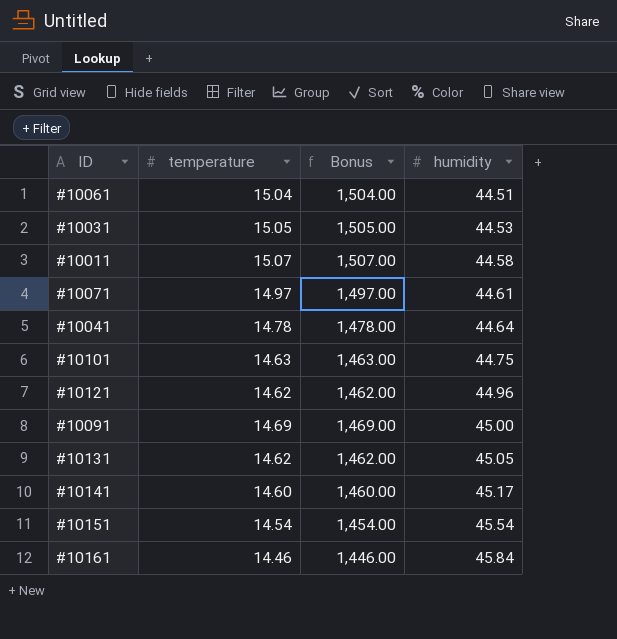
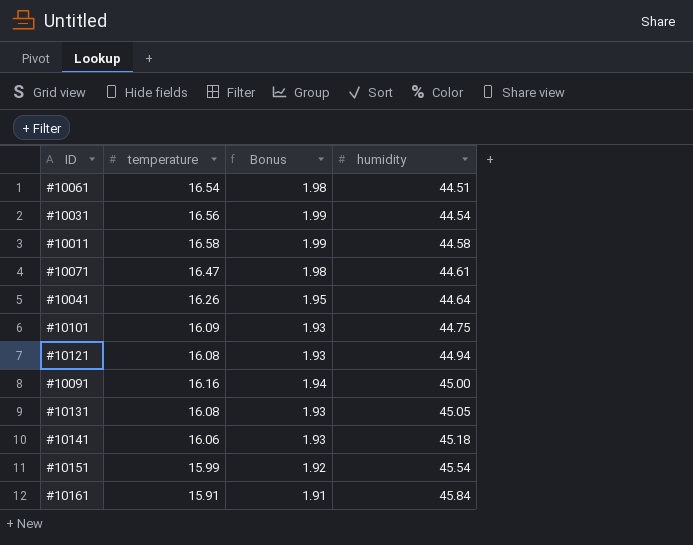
column Bonus | formula: [temperature] * 100 -> [temperature] * 0.12
#10061 | temperature: 15.04 -> 16.54
#10031 | temperature: 15.05 -> 16.56
#10031 | humidity: 44.53 -> 44.54
#10011 | temperature: 15.07 -> 16.58
#10071 | temperature: 14.97 -> 16.47
#10041 | temperature: 14.78 -> 16.26
#10101 | temperature: 14.63 -> 16.09
#10121 | temperature: 14.62 -> 16.08
#10121 | humidity: 44.96 -> 44.94
#10091 | temperature: 14.69 -> 16.16
#10131 | temperature: 14.62 -> 16.08
#10141 | temperature: 14.60 -> 16.06
#10141 | humidity: 45.17 -> 45.18
#10151 | temperature: 14.54 -> 15.99
#10161 | temperature: 14.46 -> 15.91

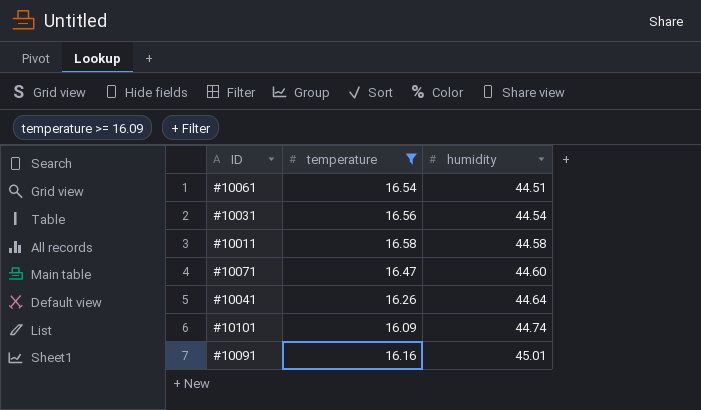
filter: none -> temperature >= 16.09
column Bonus | formula: [temperature] * 0.12 -> none
#10071 | humidity: 44.61 -> 44.60
#10101 | humidity: 44.75 -> 44.74
#10091 | humidity: 45.00 -> 45.01

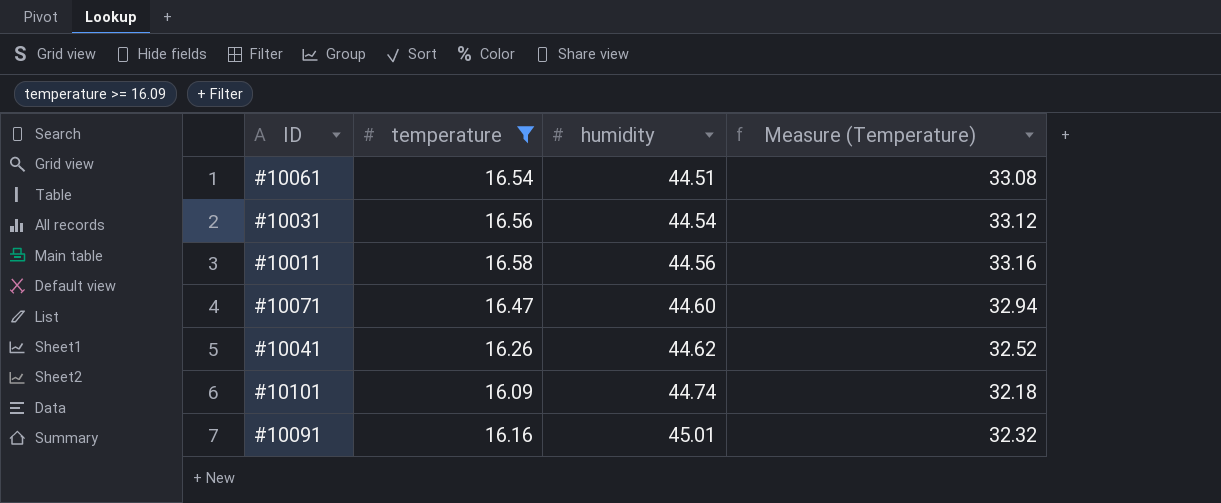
column Measure (Temperature) | formula: none -> [temperature] * 2
#10011 | humidity: 44.58 -> 44.56
#10041 | humidity: 44.64 -> 44.62

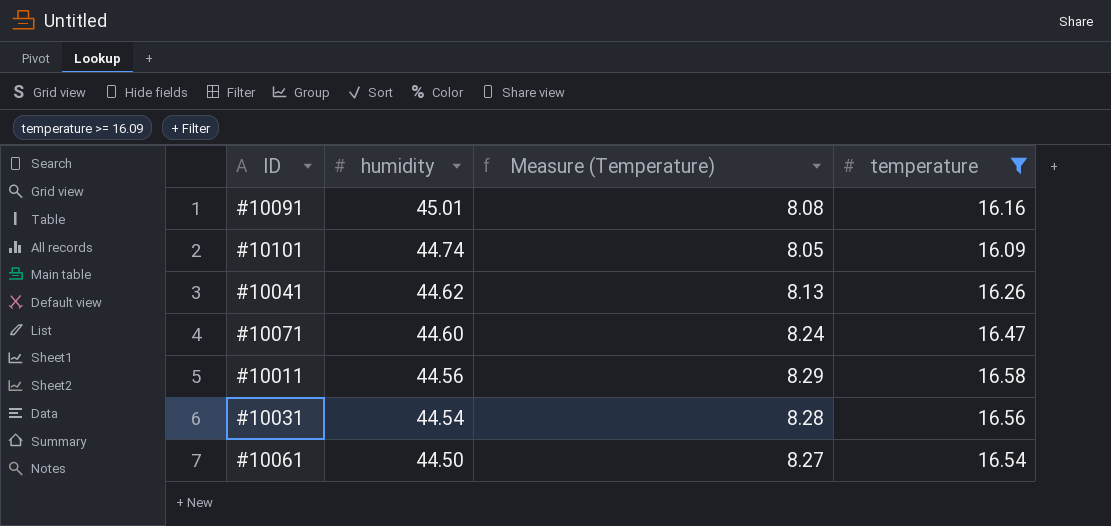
row order: humidity ascending -> humidity descending
column Measure (Temperature) | formula: [temperature] * 2 -> [temperature] * 0.5
column temperature | position: 2 -> 4
#10061 | humidity: 44.51 -> 44.50

